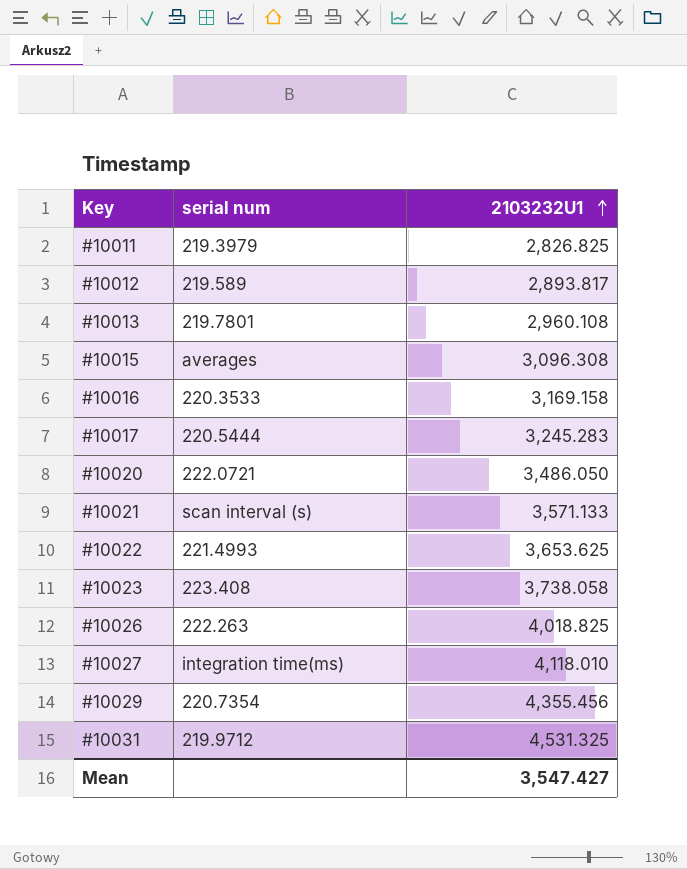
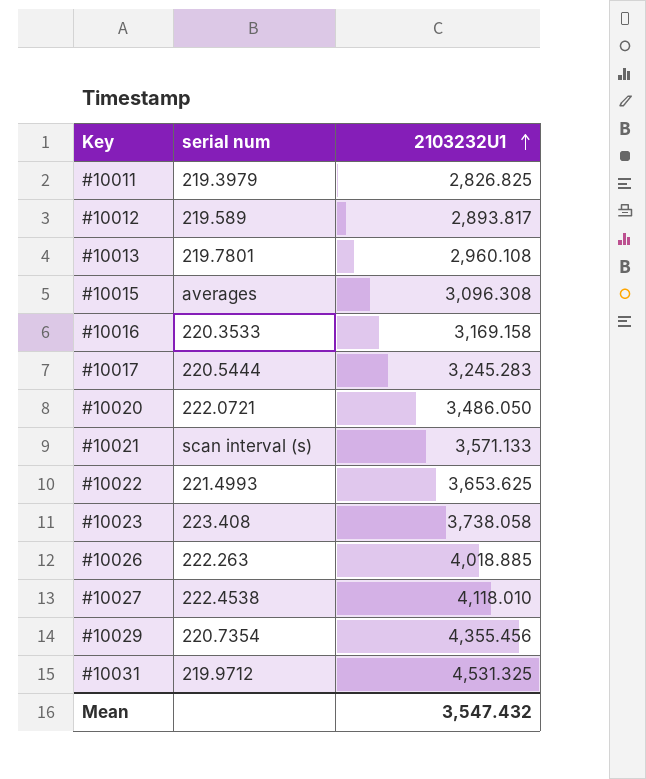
#10026 | 2103232U1: 4,018.825 -> 4,018.885
#10027 | serial num: integration time(ms) -> 222.4538
Mean | 2103232U1: 3,547.427 -> 3,547.432

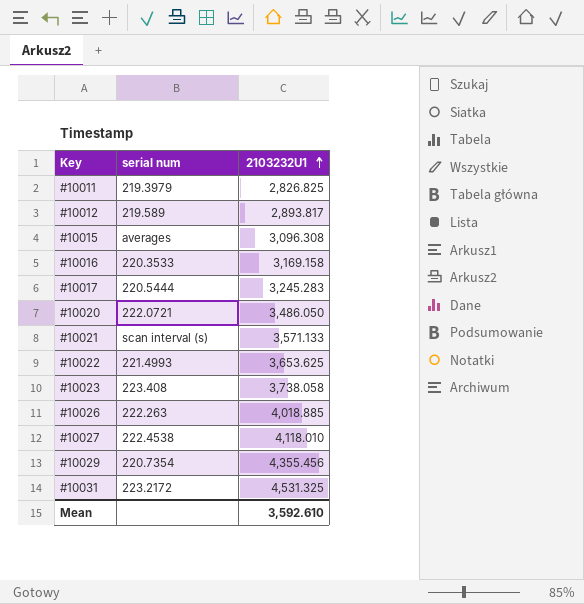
row #10013: 219.7801 | 2,960.108 -> none
#10031 | serial num: 219.9712 -> 223.2172
Mean | 2103232U1: 3,547.432 -> 3,592.610

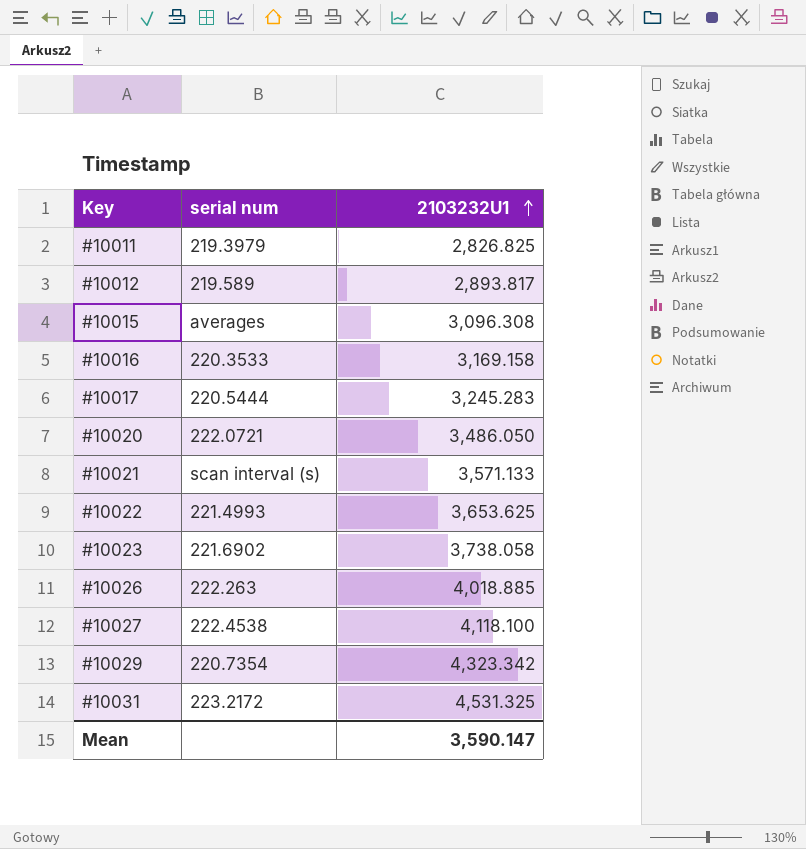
#10023 | serial num: 223.408 -> 221.6902
#10027 | 2103232U1: 4,118.010 -> 4,118.100
#10029 | 2103232U1: 4,355.456 -> 4,323.342
Mean | 2103232U1: 3,592.610 -> 3,590.147

